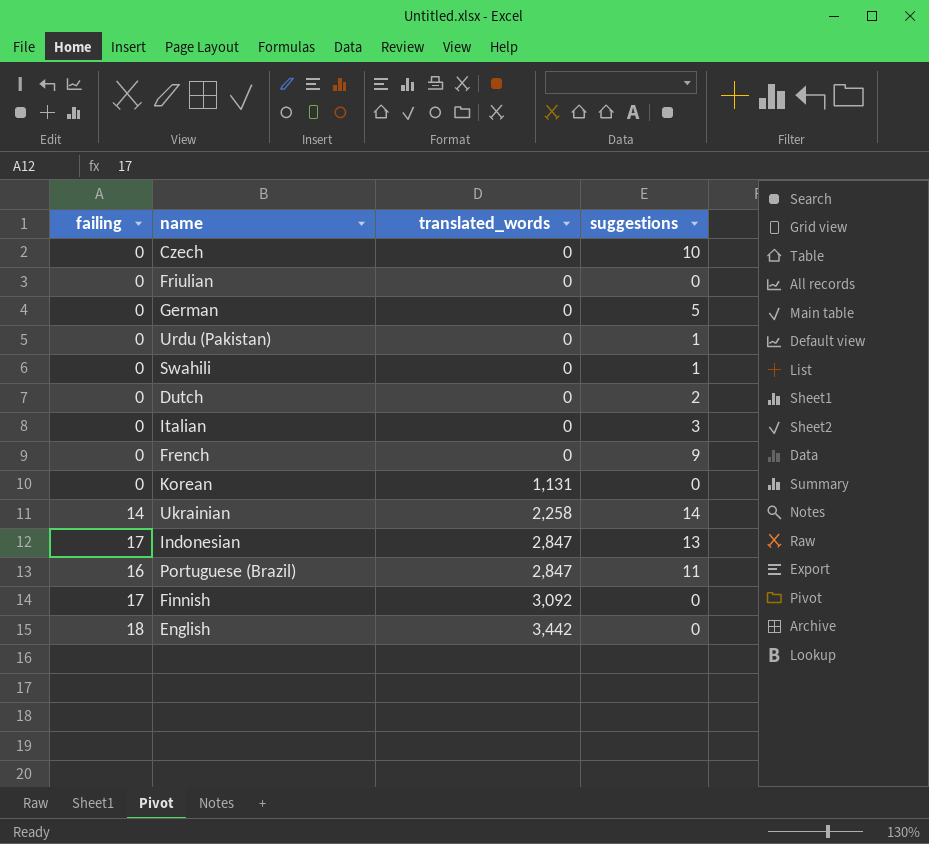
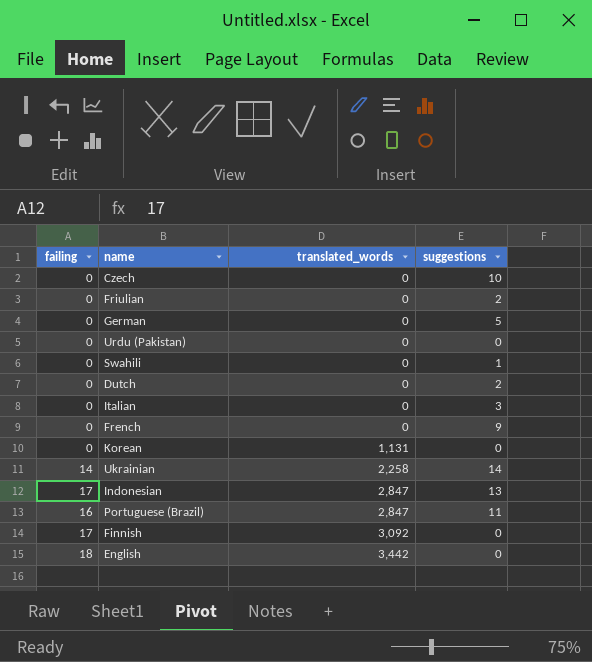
Friulian | suggestions: 0 -> 2
Urdu (Pakistan) | suggestions: 1 -> 0

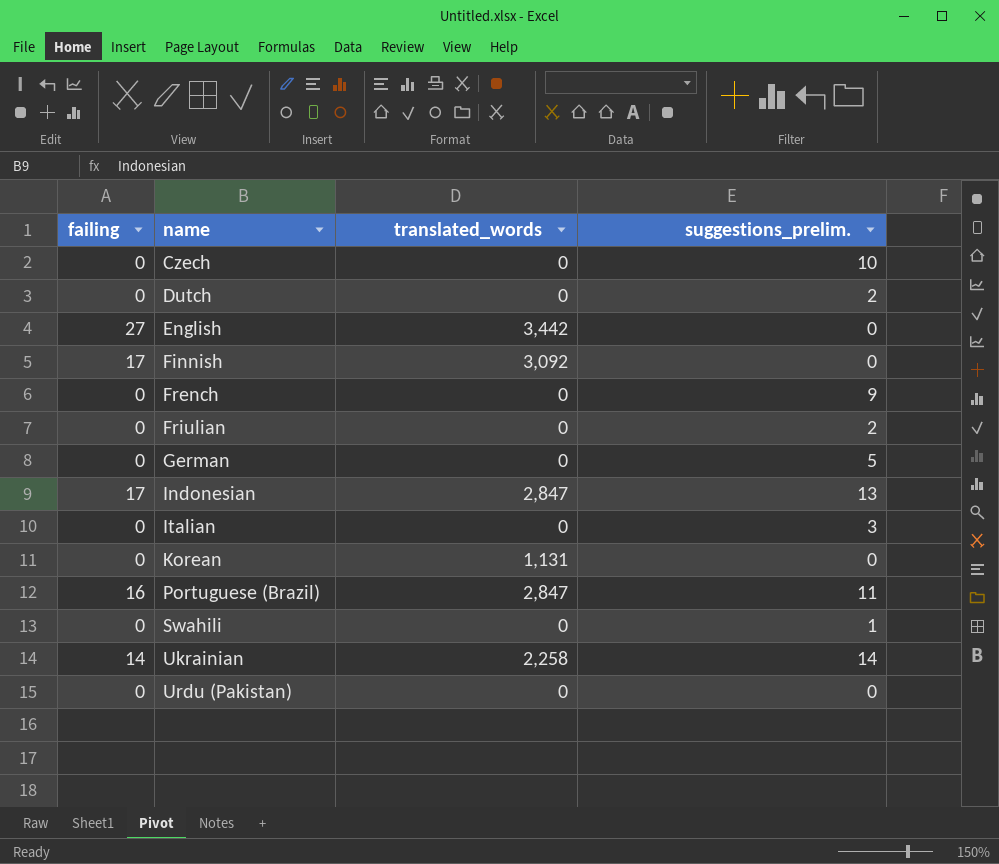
row order: translated_words ascending -> name ascending
column name: suggestions -> suggestions_prelim.
English | failing: 18 -> 27

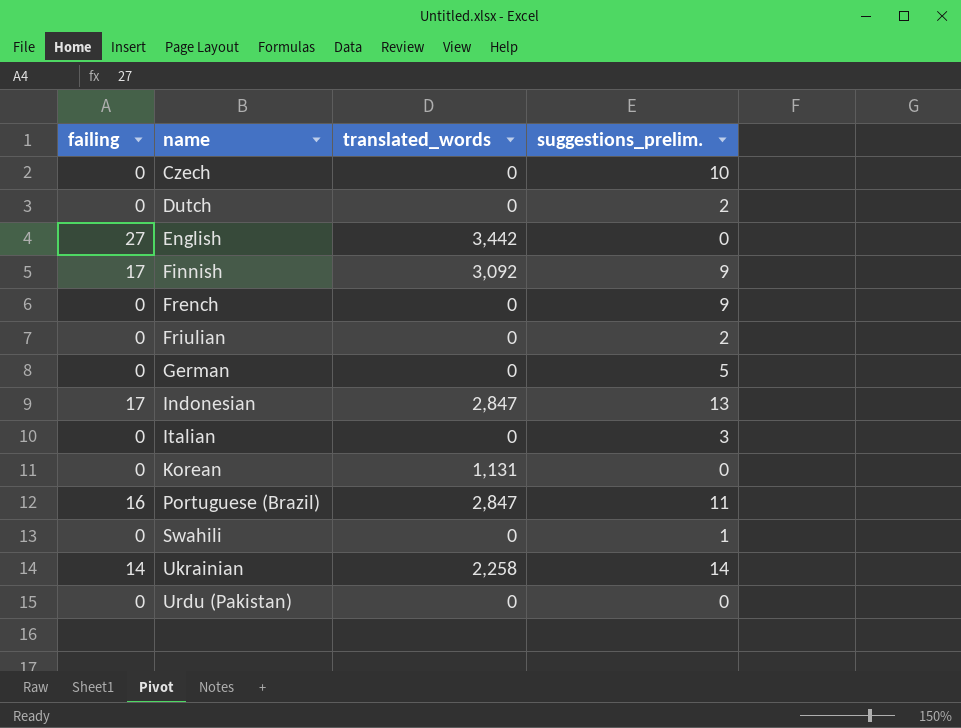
Finnish | suggestions_prelim.: 0 -> 9

